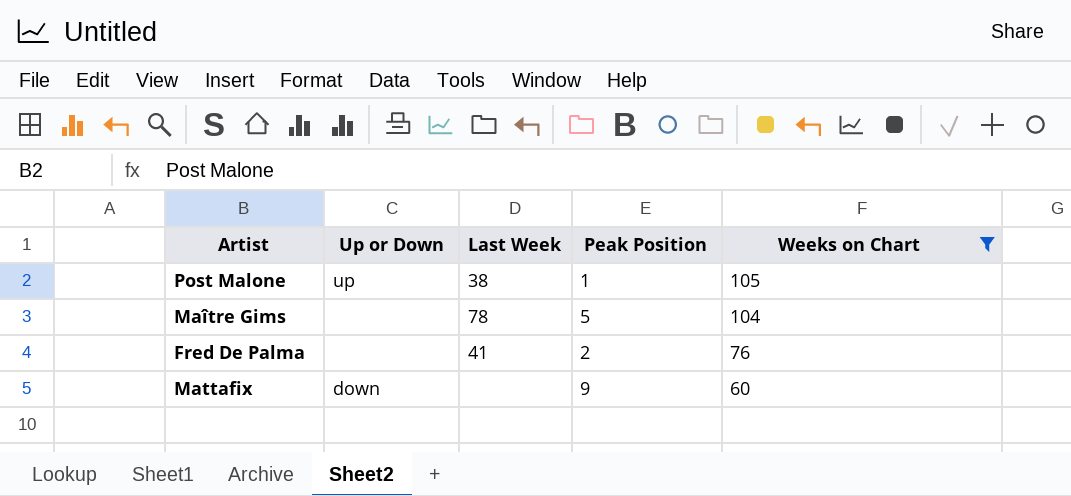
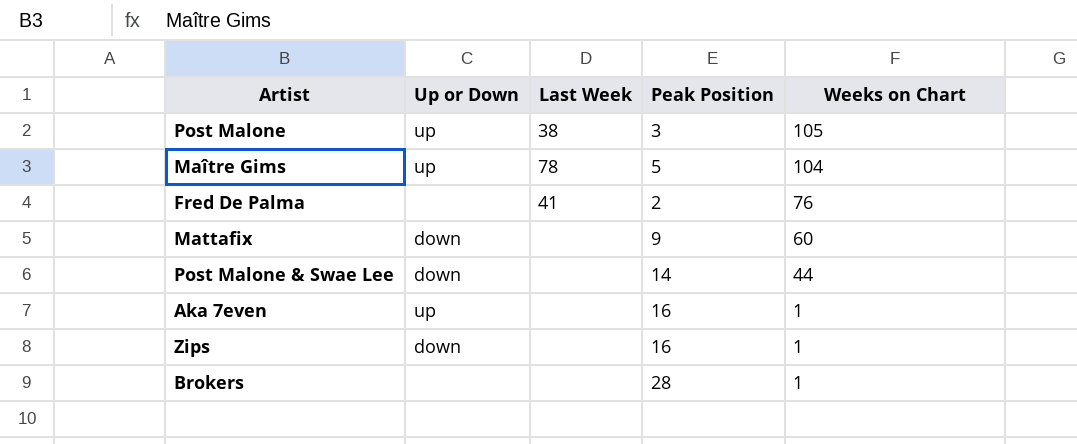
filter: Weeks on Chart >= 60 -> none
Post Malone | Peak Position: 1 -> 3
Maître Gims | Up or Down: none -> up

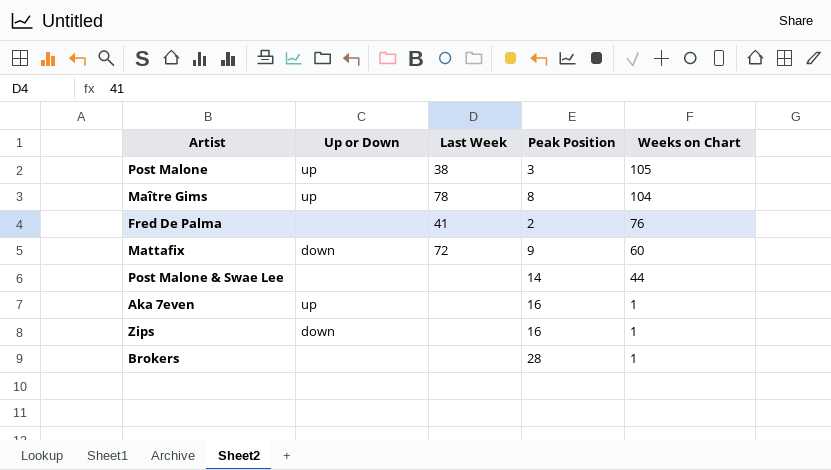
Maître Gims | Peak Position: 5 -> 8
Mattafix | Last Week: none -> 72
Post Malone & Swae Lee | Up or Down: down -> none

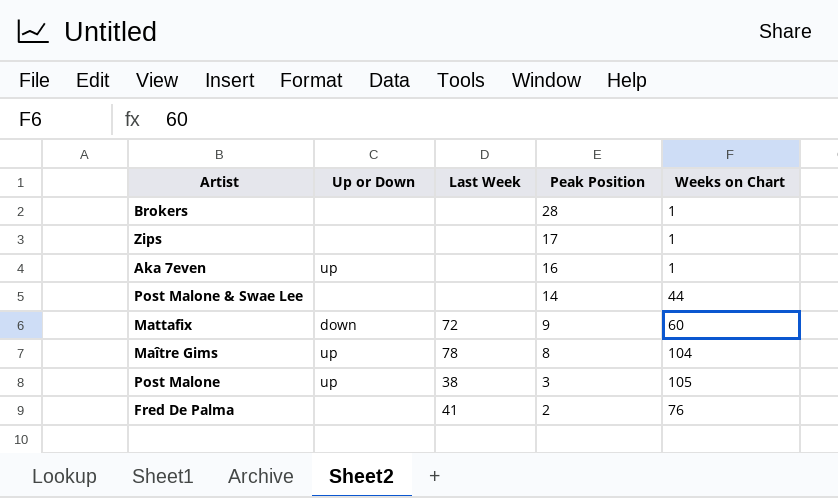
row order: Weeks on Chart descending -> Peak Position descending
Zips | Up or Down: down -> none
Zips | Peak Position: 16 -> 17

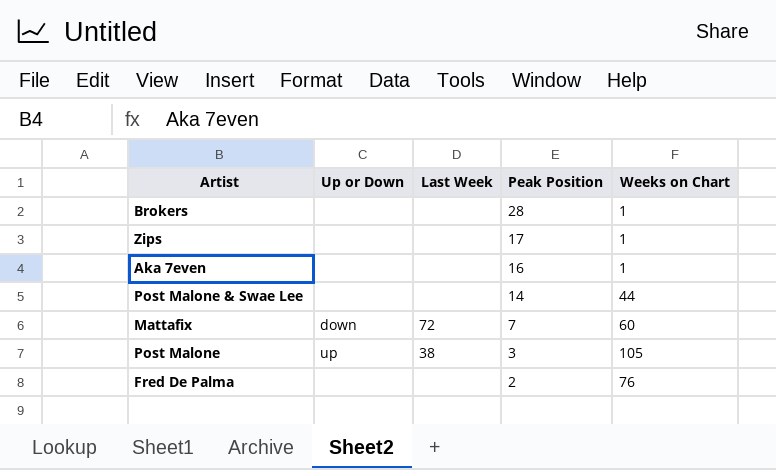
row Maître Gims: up | 78 | 8 | 104 -> none
Aka 7even | Up or Down: up -> none
Mattafix | Peak Position: 9 -> 7
Fred De Palma | Last Week: 41 -> none

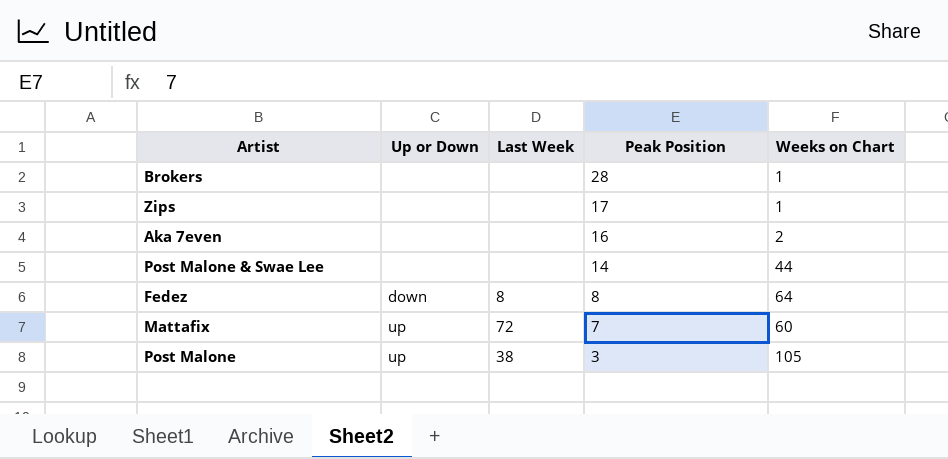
row Fred De Palma: none | none | 2 | 76 -> none
Aka 7even | Weeks on Chart: 1 -> 2
row Fedez: none -> down | 8 | 8 | 64
Mattafix | Up or Down: down -> up

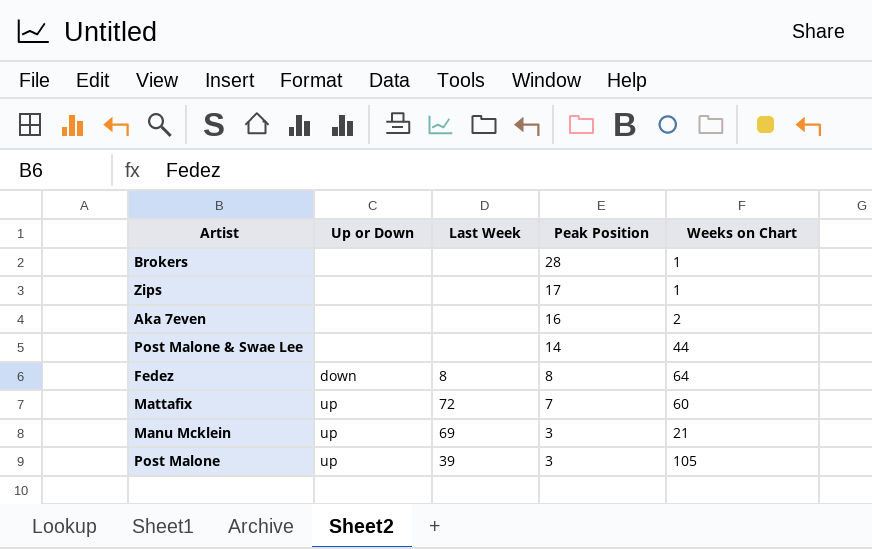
row Manu Mcklein: none -> up | 69 | 3 | 21
Post Malone | Last Week: 38 -> 39

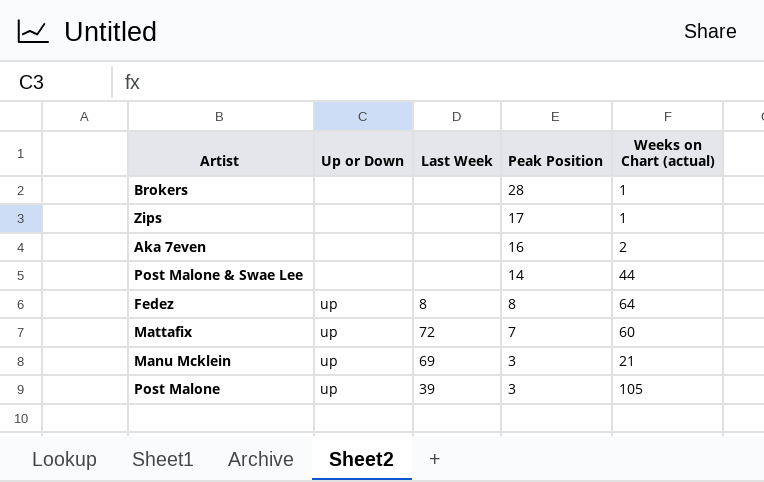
column name: Weeks on Chart -> Weeks on Chart (actual)
Fedez | Up or Down: down -> up

